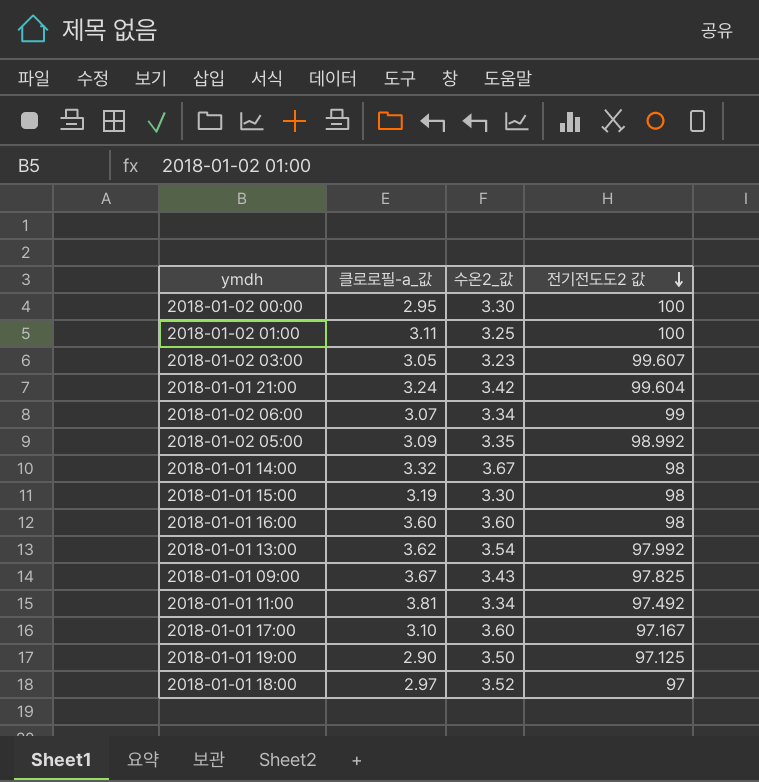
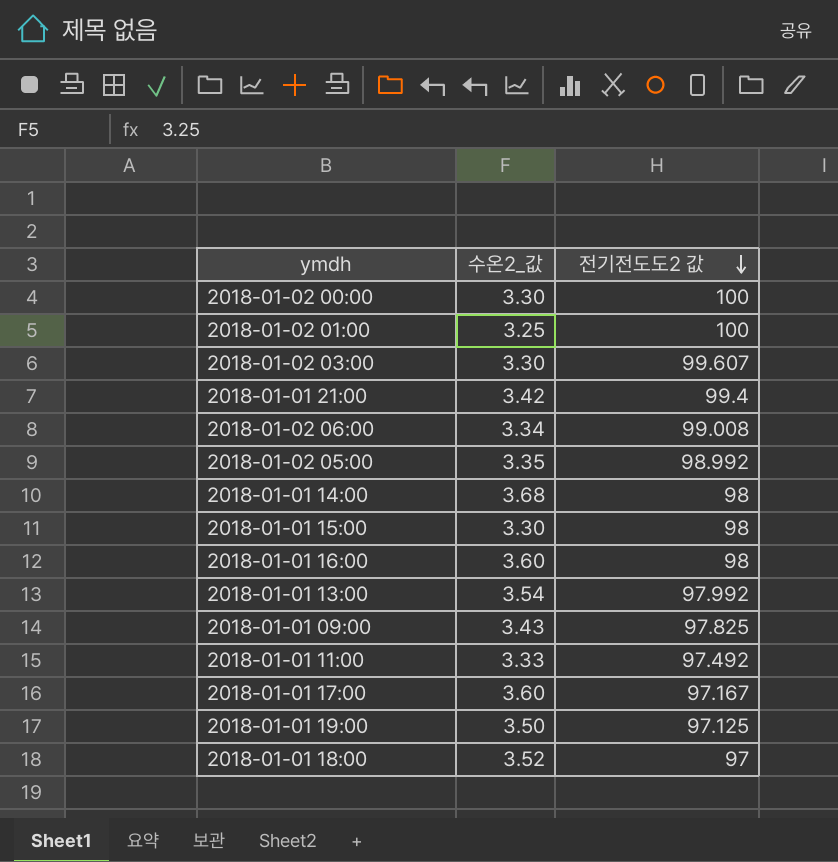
column 클로로필-a_값 | position: 2 -> none
2018-01-02 03:00 | 수온2_값: 3.23 -> 3.30
2018-01-01 21:00 | 전기전도도2 값: 99.604 -> 99.4
2018-01-02 06:00 | 전기전도도2 값: 99 -> 99.008
2018-01-01 14:00 | 수온2_값: 3.67 -> 3.68
2018-01-01 11:00 | 수온2_값: 3.34 -> 3.33

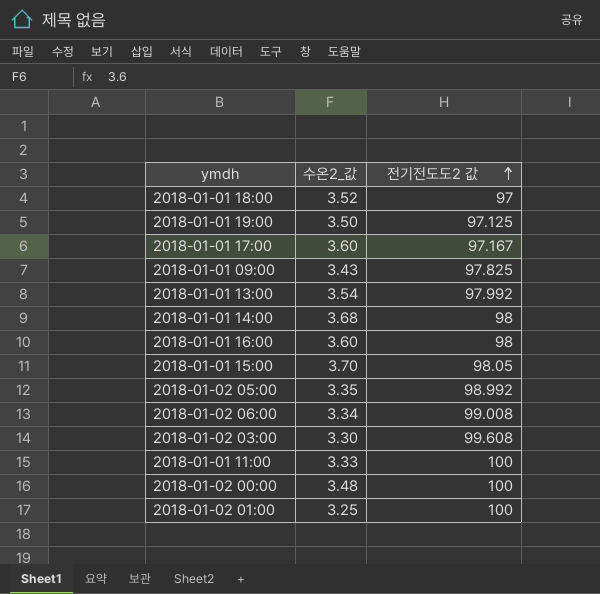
row order: 전기전도도2 값 descending -> 전기전도도2 값 ascending
row 2018-01-01 21:00: 3.42 | 99.4 -> none
2018-01-01 15:00 | 수온2_값: 3.30 -> 3.70
2018-01-01 15:00 | 전기전도도2 값: 98 -> 98.05
2018-01-02 03:00 | 전기전도도2 값: 99.607 -> 99.608
2018-01-01 11:00 | 전기전도도2 값: 97.492 -> 100
2018-01-02 00:00 | 수온2_값: 3.30 -> 3.48

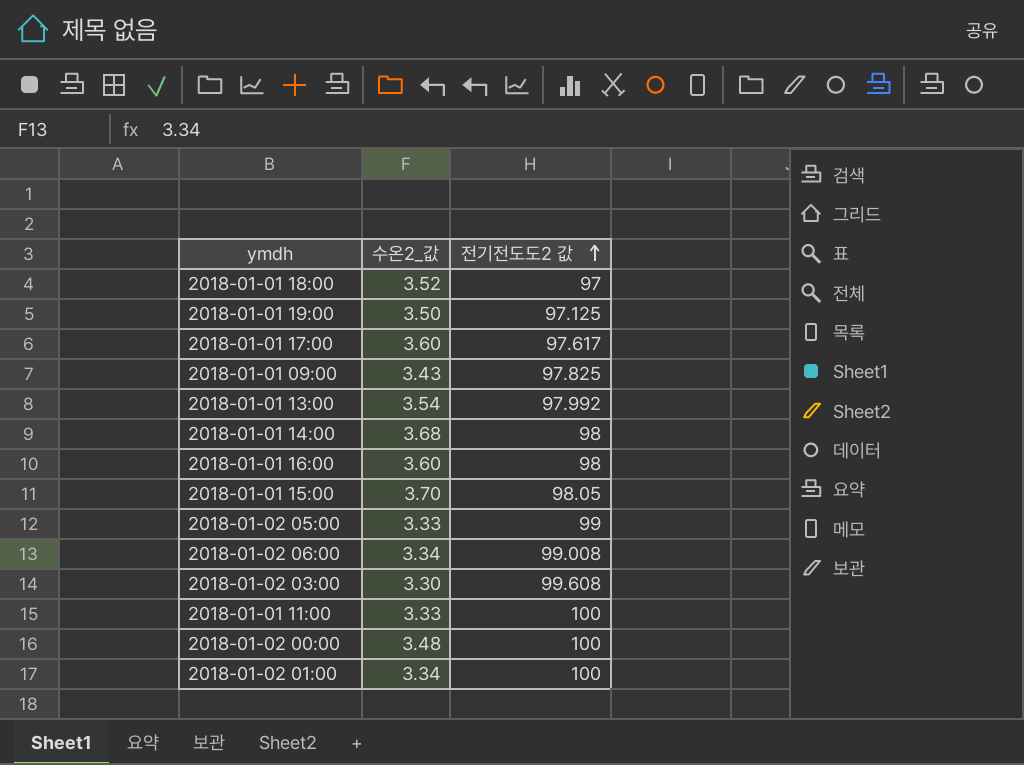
2018-01-01 17:00 | 전기전도도2 값: 97.167 -> 97.617
2018-01-02 05:00 | 수온2_값: 3.35 -> 3.33
2018-01-02 05:00 | 전기전도도2 값: 98.992 -> 99
2018-01-02 01:00 | 수온2_값: 3.25 -> 3.34

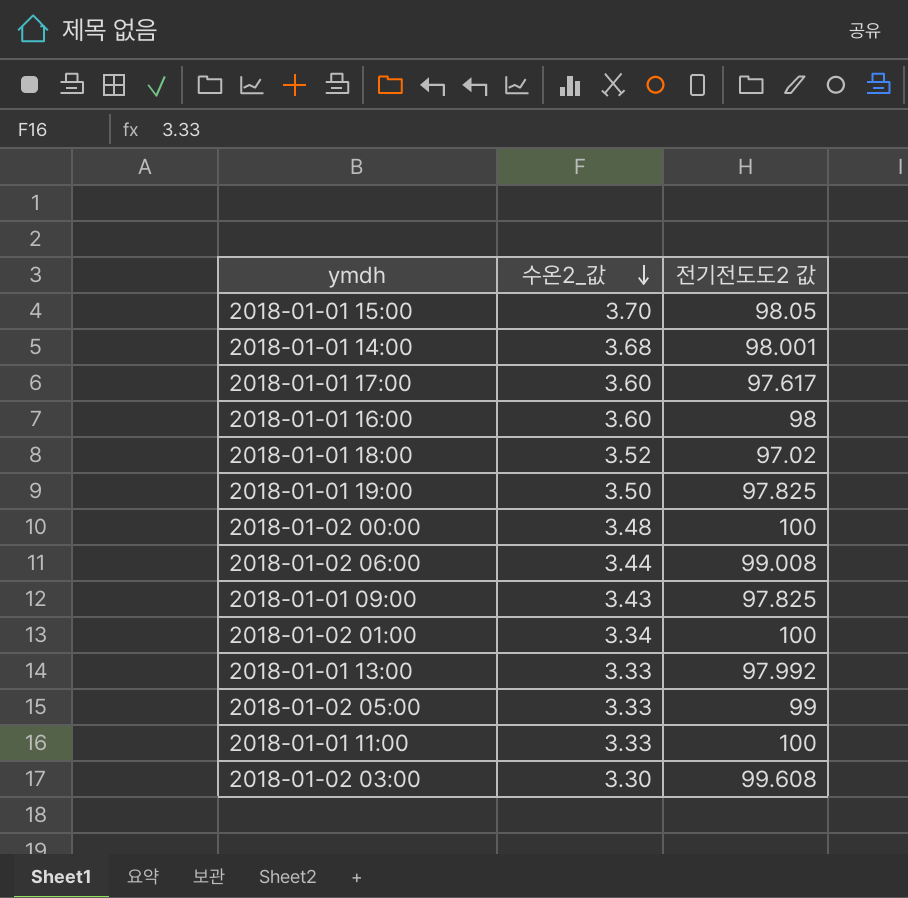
row order: 전기전도도2 값 ascending -> 수온2_값 descending
2018-01-01 14:00 | 전기전도도2 값: 98 -> 98.001
2018-01-01 18:00 | 전기전도도2 값: 97 -> 97.02
2018-01-01 19:00 | 전기전도도2 값: 97.125 -> 97.825
2018-01-02 06:00 | 수온2_값: 3.34 -> 3.44
2018-01-01 13:00 | 수온2_값: 3.54 -> 3.33

